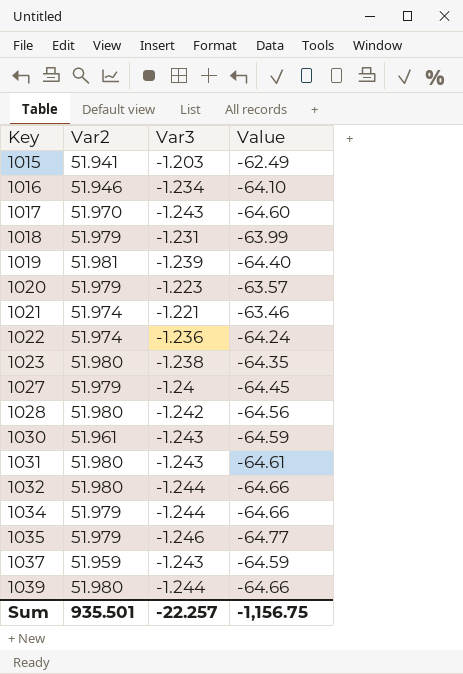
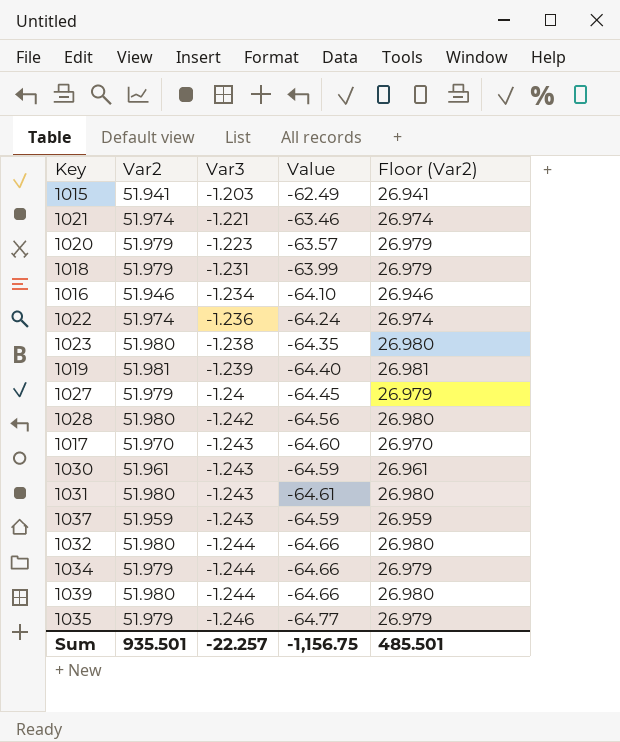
row order: Key ascending -> Var3 descending
column Floor (Var2) | formula: none -> [Var2] - 25

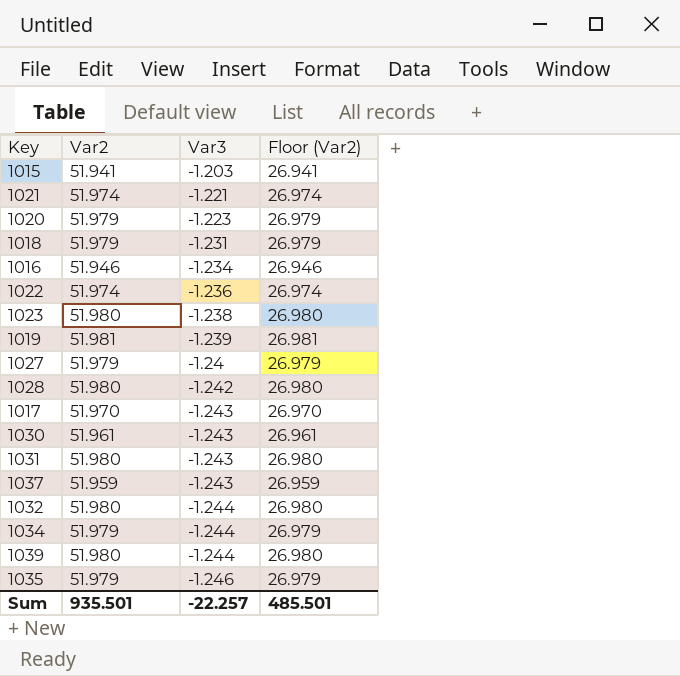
column Value | formula: [Var2] * [Var3] -> none

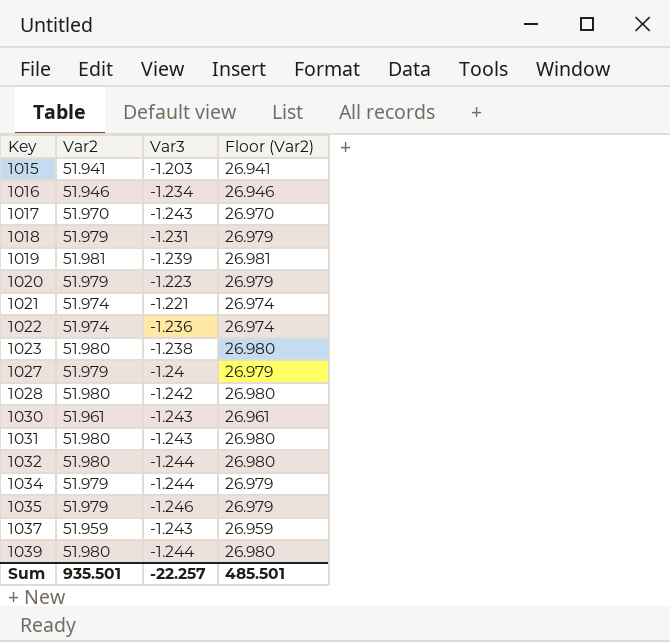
row order: Var3 descending -> Key ascending

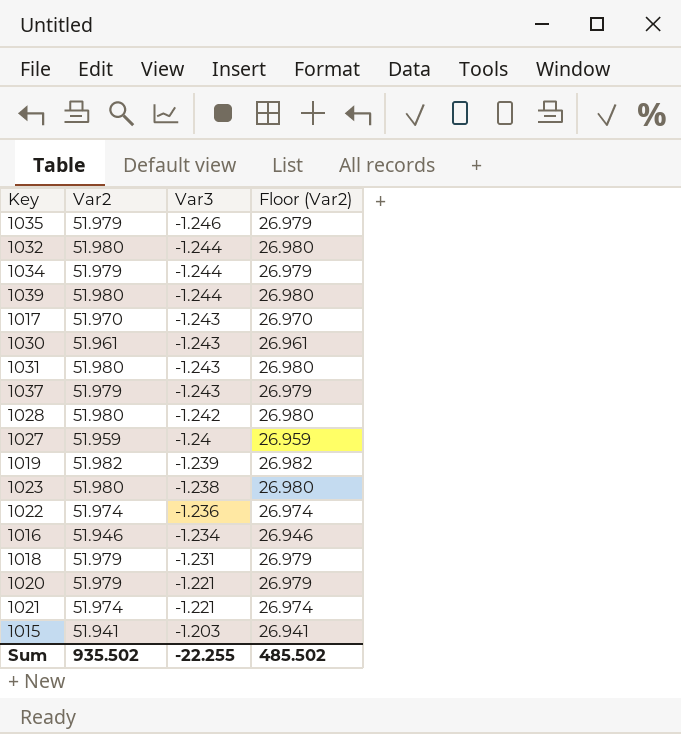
row order: Key ascending -> Var3 ascending
1037 | Var2: 51.959 -> 51.979
1037 | Floor (Var2): 26.959 -> 26.979
1027 | Var2: 51.979 -> 51.959
1027 | Floor (Var2): 26.979 -> 26.959
1019 | Var2: 51.981 -> 51.982
1019 | Floor (Var2): 26.981 -> 26.982
1020 | Var3: -1.223 -> -1.221
Sum | Var2: 935.501 -> 935.502
Sum | Var3: -22.257 -> -22.255
Sum | Floor (Var2): 485.501 -> 485.502

